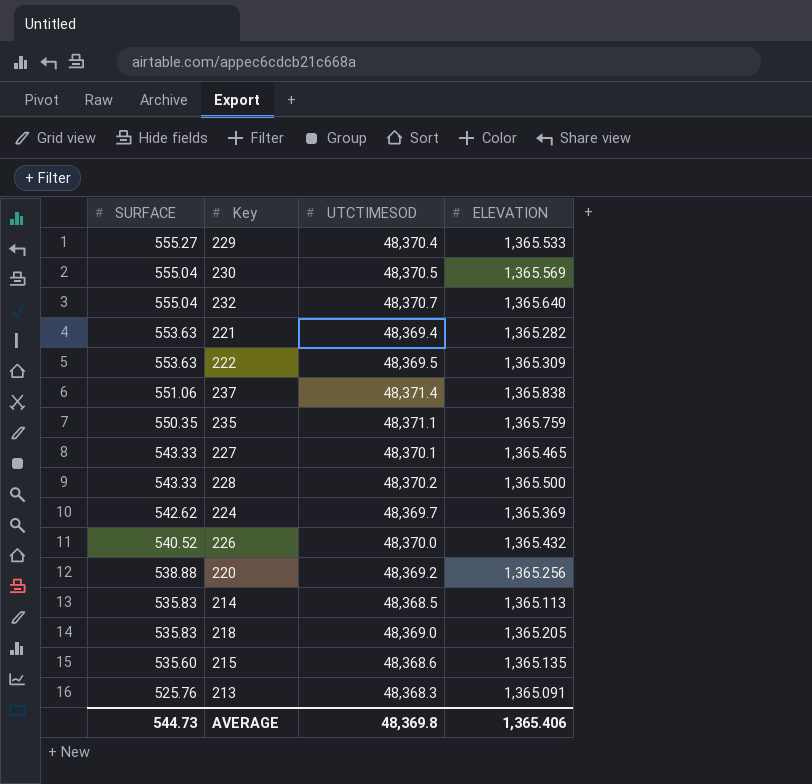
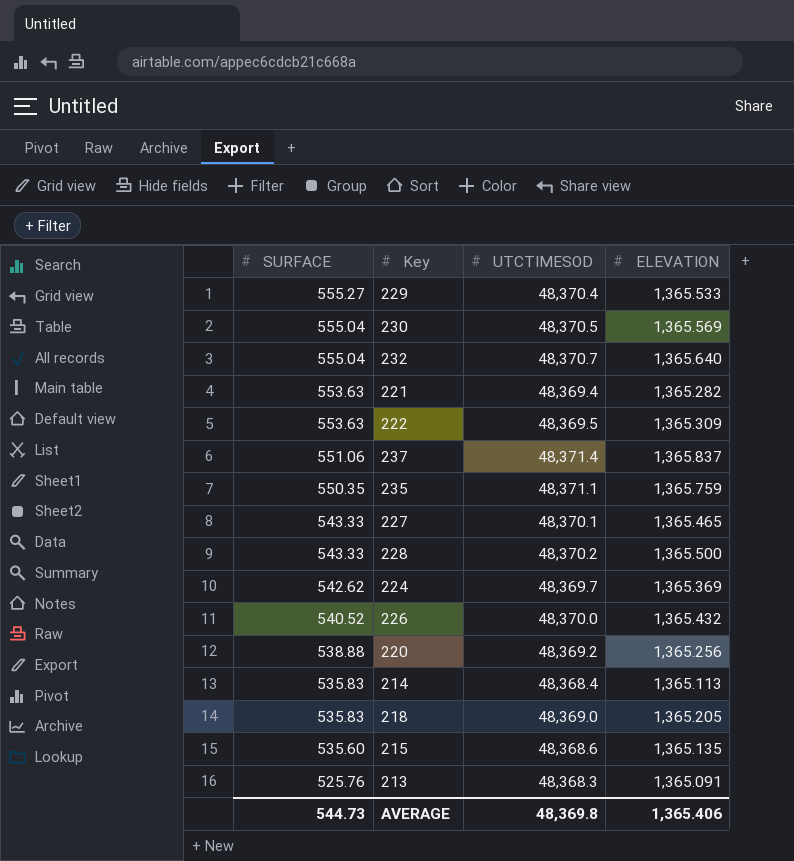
237 | ELEVATION: 1,365.838 -> 1,365.837
214 | UTCTIMESOD: 48,368.5 -> 48,368.4

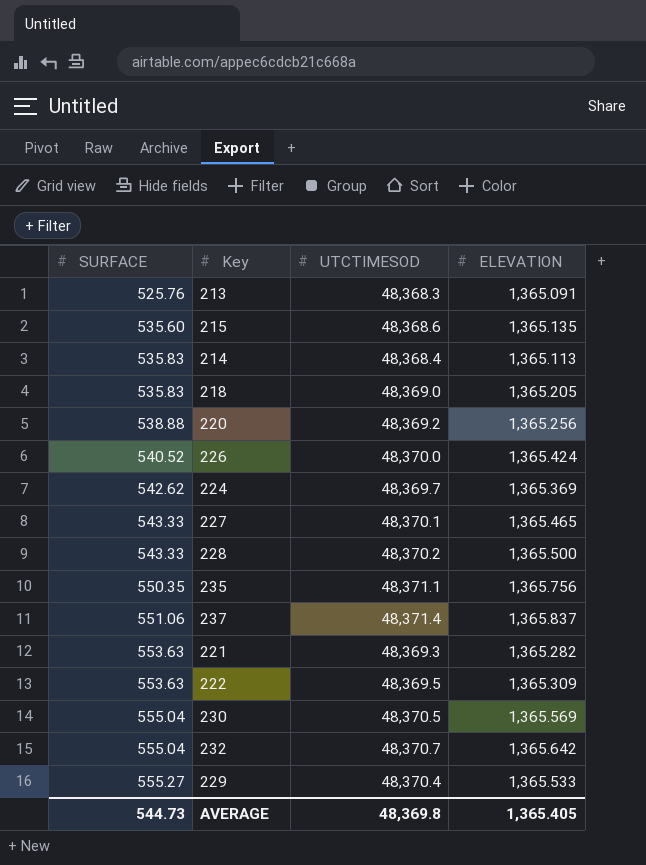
row order: SURFACE descending -> SURFACE ascending
226 | ELEVATION: 1,365.432 -> 1,365.424
235 | ELEVATION: 1,365.759 -> 1,365.756
221 | UTCTIMESOD: 48,369.4 -> 48,369.3
232 | ELEVATION: 1,365.640 -> 1,365.642
AVERAGE | ELEVATION: 1,365.406 -> 1,365.405

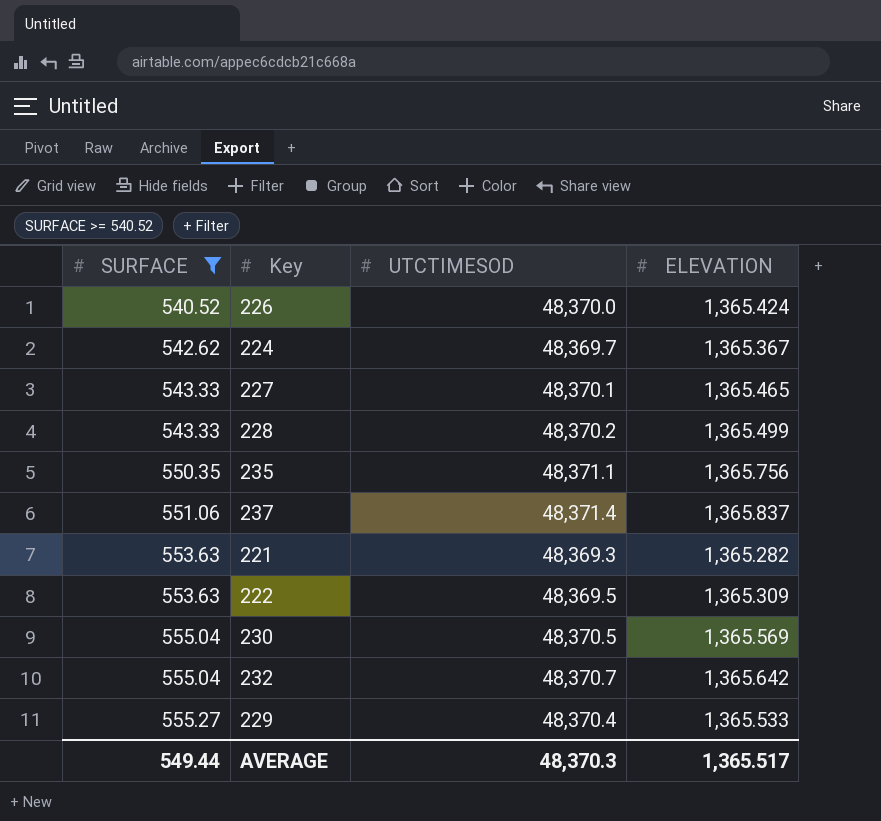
filter: none -> SURFACE >= 540.52
224 | ELEVATION: 1,365.369 -> 1,365.367
228 | ELEVATION: 1,365.500 -> 1,365.499
AVERAGE | SURFACE: 544.73 -> 549.44
AVERAGE | UTCTIMESOD: 48,369.8 -> 48,370.3
AVERAGE | ELEVATION: 1,365.405 -> 1,365.517

